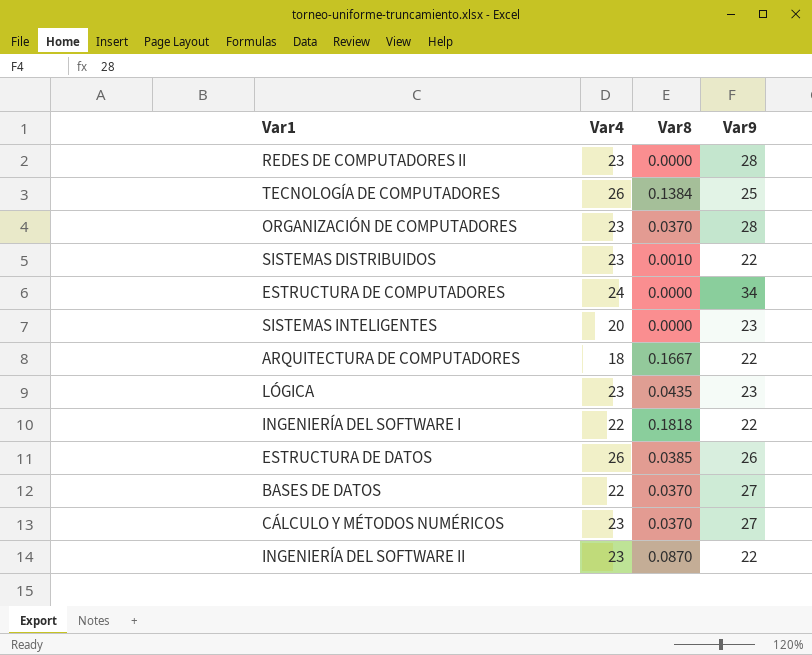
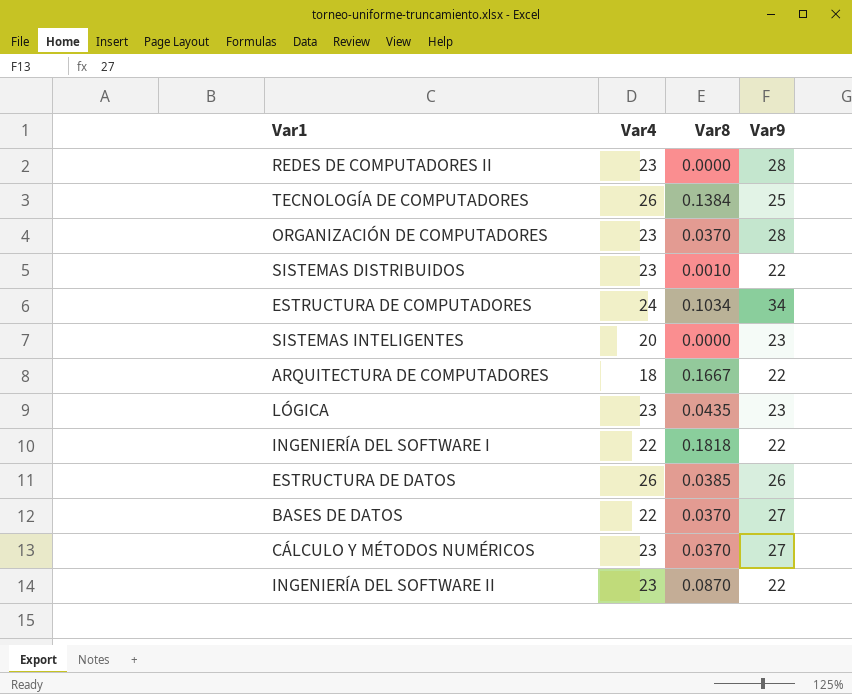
ESTRUCTURA DE COMPUTADORES | Var8: 0.0000 -> 0.1034

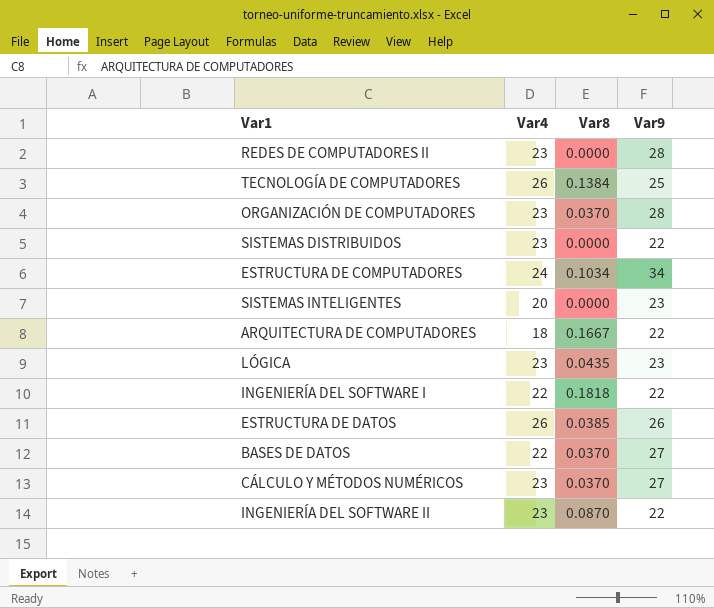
SISTEMAS DISTRIBUIDOS | Var8: 0.0010 -> 0.0000

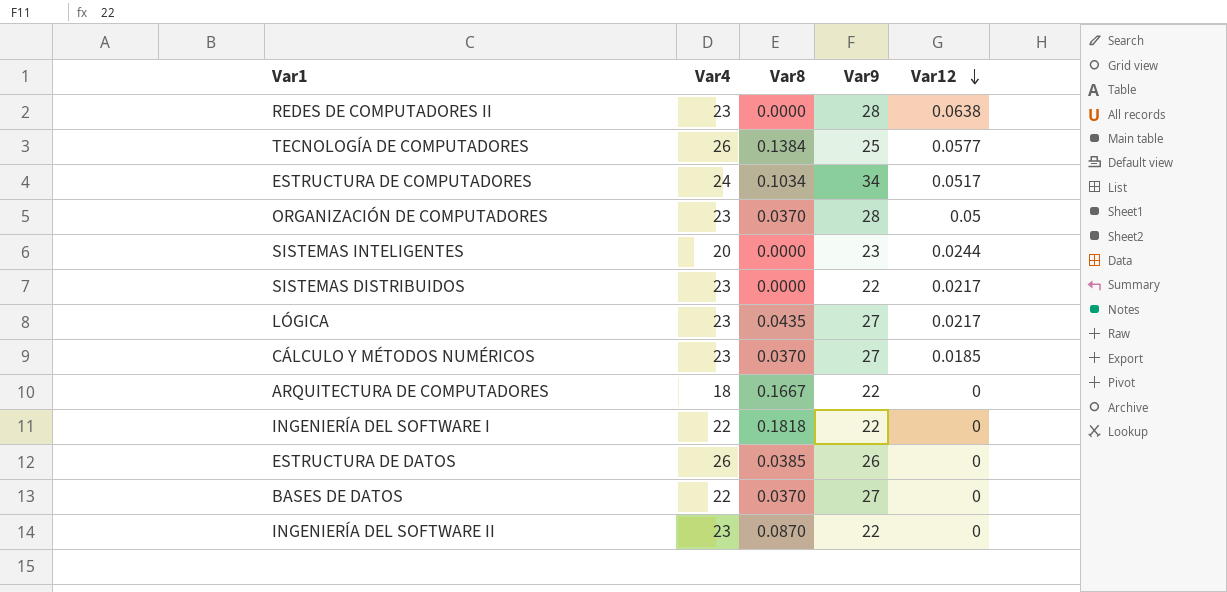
row order: none -> Var12 descending
column Var12 | position: none -> 5
LÓGICA | Var9: 23 -> 27

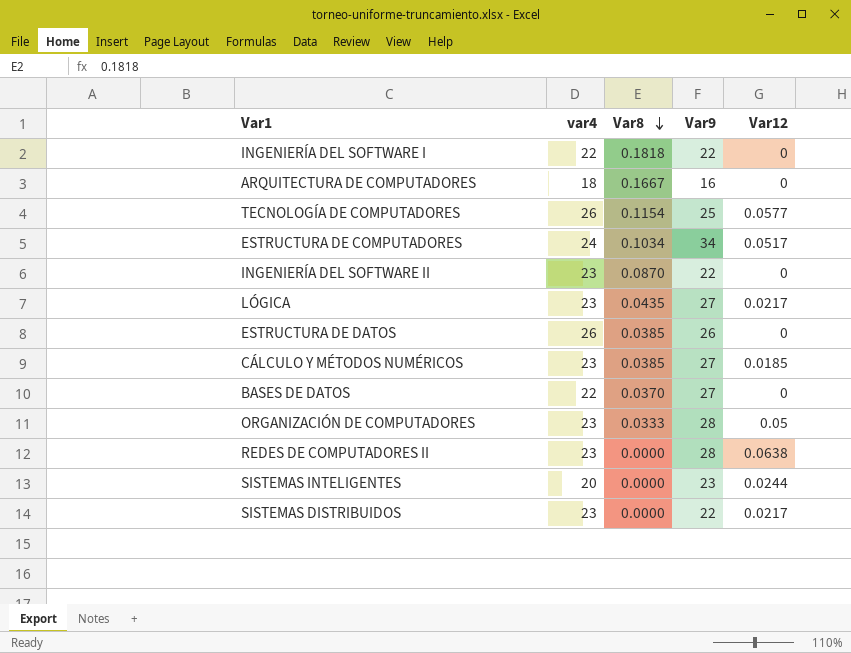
row order: Var12 descending -> Var8 descending
column name: Var4 -> var4
ARQUITECTURA DE COMPUTADORES | Var9: 22 -> 16
TECNOLOGÍA DE COMPUTADORES | Var8: 0.1384 -> 0.1154
CÁLCULO Y MÉTODOS NUMÉRICOS | Var8: 0.0370 -> 0.0385
ORGANIZACIÓN DE COMPUTADORES | Var8: 0.0370 -> 0.0333

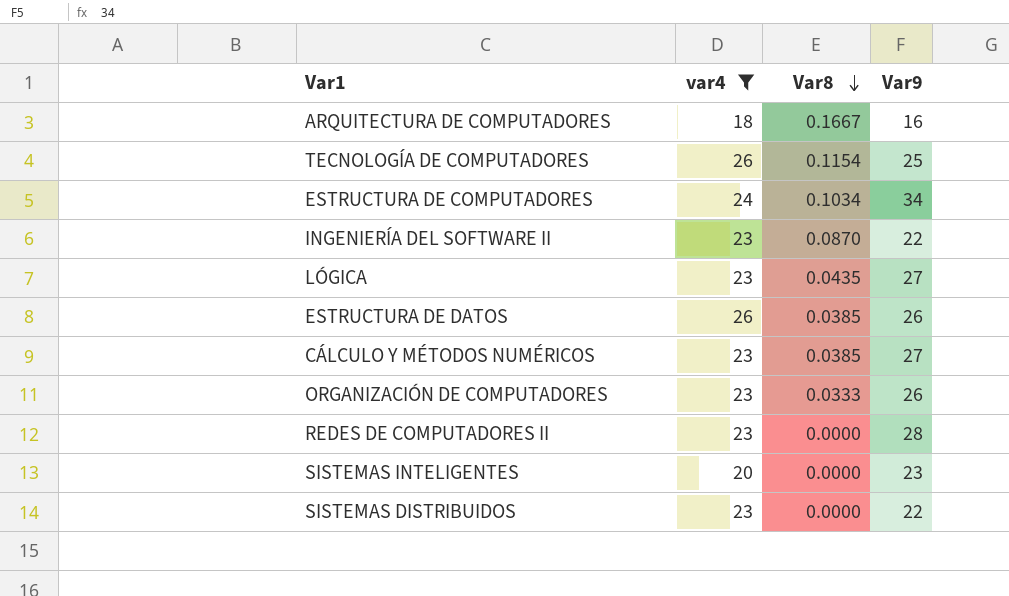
filter: none -> var4 != 22
column Var12 | position: 5 -> none
ORGANIZACIÓN DE COMPUTADORES | Var9: 28 -> 26

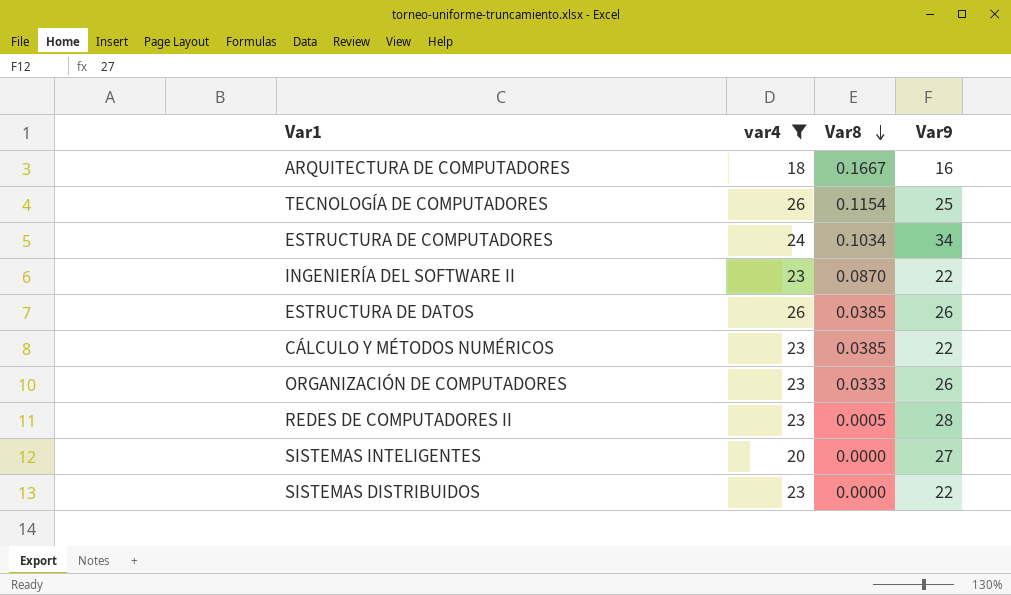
row LÓGICA: 23 | 0.0435 | 27 -> none
CÁLCULO Y MÉTODOS NUMÉRICOS | Var9: 27 -> 22
REDES DE COMPUTADORES II | Var8: 0.0000 -> 0.0005
SISTEMAS INTELIGENTES | Var9: 23 -> 27

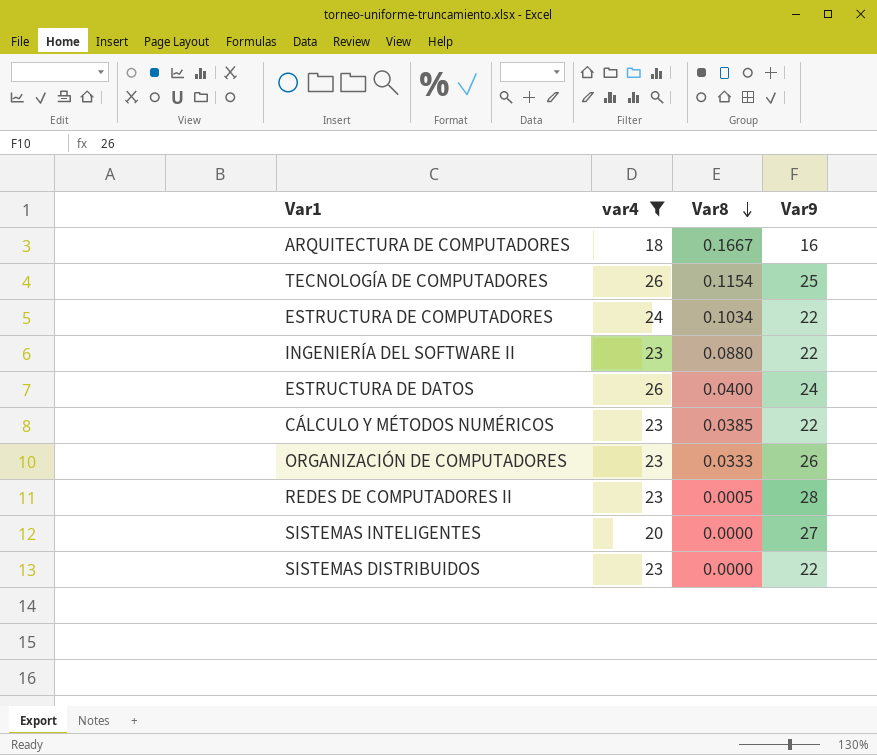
ESTRUCTURA DE COMPUTADORES | Var9: 34 -> 22
INGENIERÍA DEL SOFTWARE II | Var8: 0.0870 -> 0.0880
ESTRUCTURA DE DATOS | Var8: 0.0385 -> 0.0400
ESTRUCTURA DE DATOS | Var9: 26 -> 24

